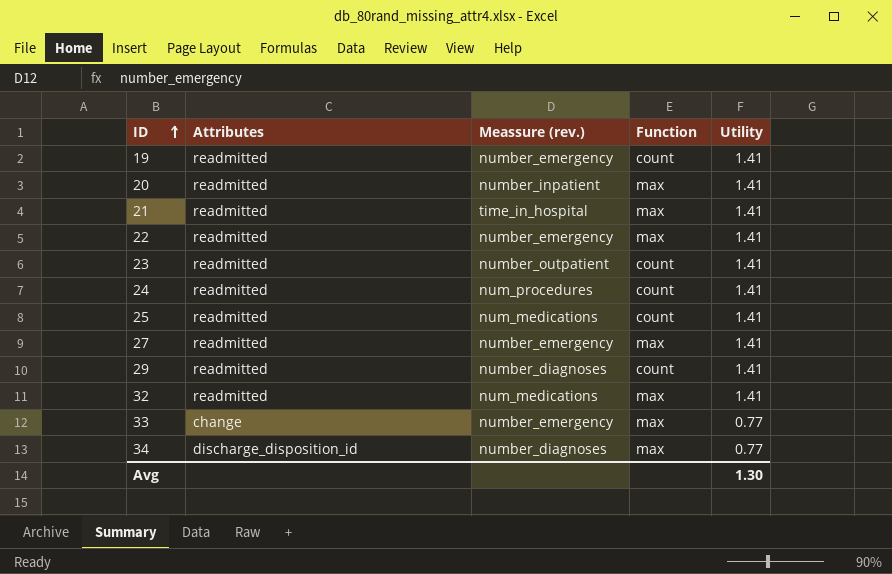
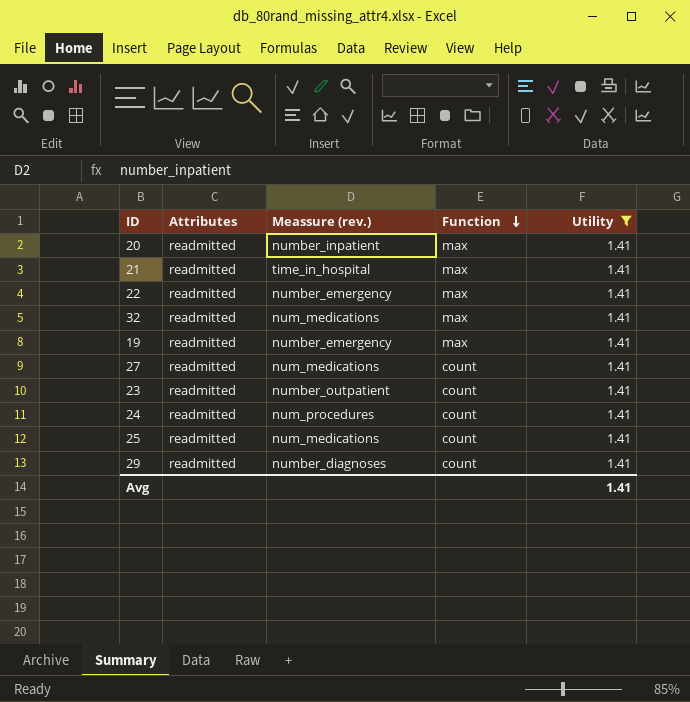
filter: none -> Utility = 1.41
row order: ID ascending -> Function descending
19 | Function: count -> max
27 | Meassure (rev.): number_emergency -> num_medications
27 | Function: max -> count
Avg | Utility: 1.30 -> 1.41

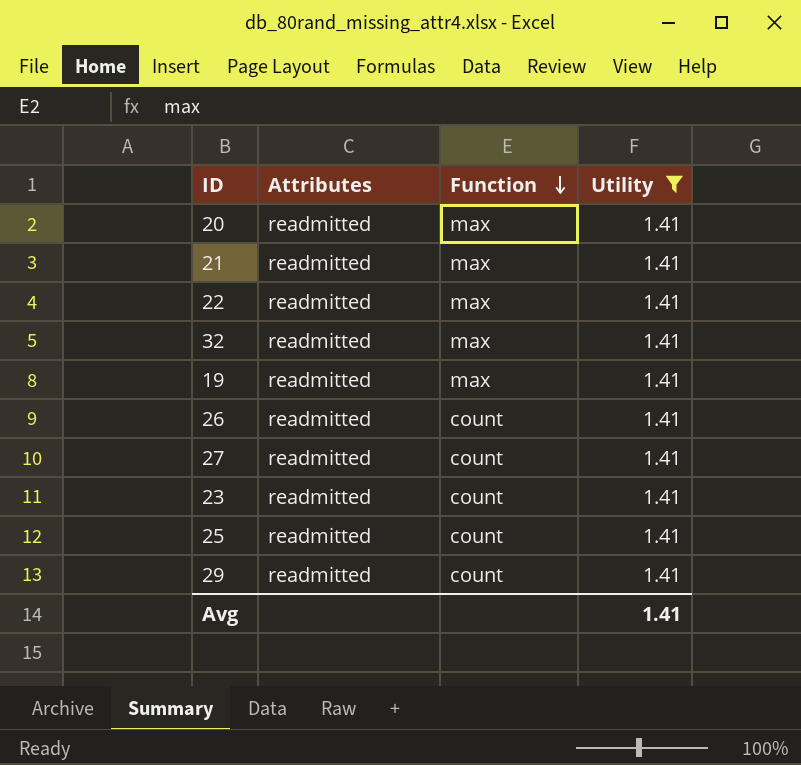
column Meassure (rev.) | position: 3 -> none
row 24: readmitted | num_procedures | count | 1.41 -> none
row 26: none -> readmitted | count | 1.41

